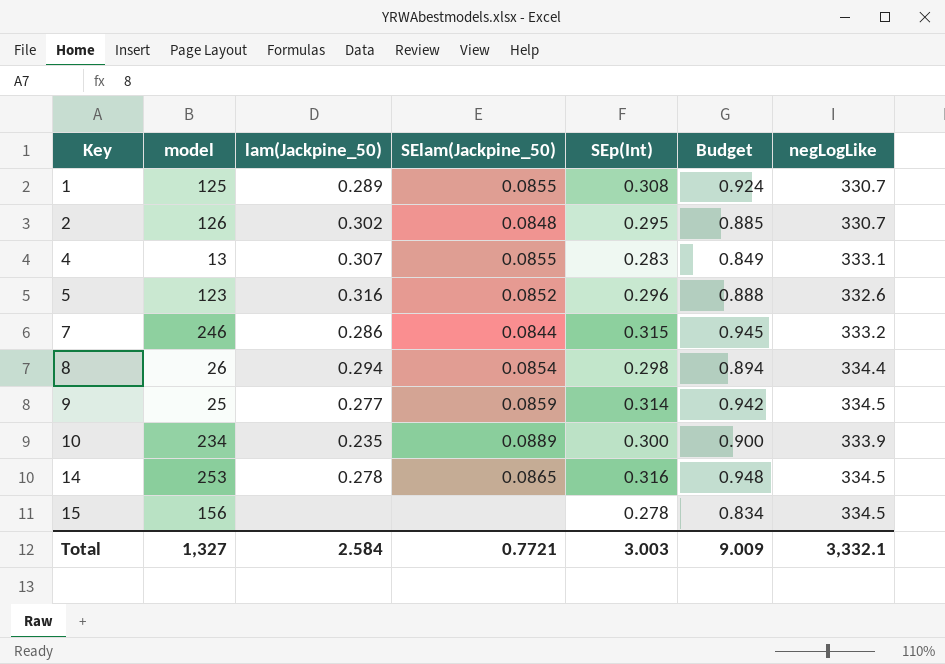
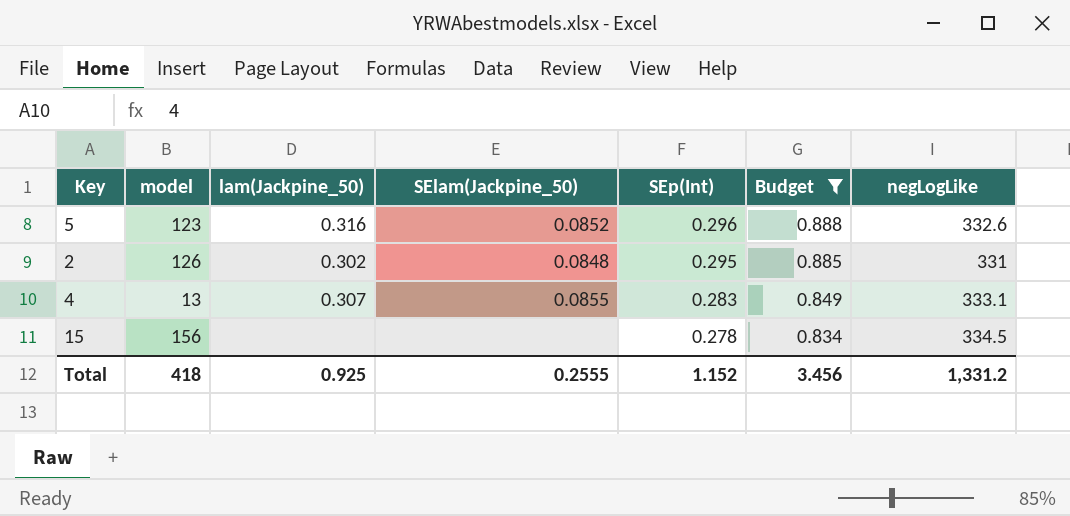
filter: none -> Budget <= 0.888
row order: Key ascending -> SEp(Int) descending
2 | negLogLike: 330.7 -> 331
Total | model: 1,327 -> 418
Total | lam(Jackpine_50): 2.584 -> 0.925
Total | SElam(Jackpine_50): 0.7721 -> 0.2555
Total | SEp(Int): 3.003 -> 1.152
Total | Budget: 9.009 -> 3.456
Total | negLogLike: 3,332.1 -> 1,331.2

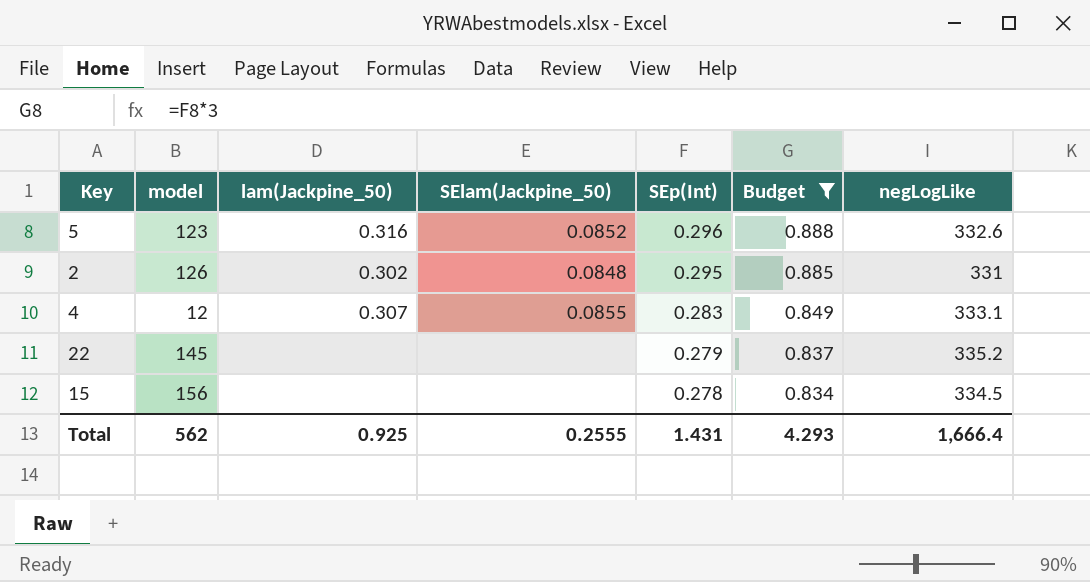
4 | model: 13 -> 12
row 22: none -> 145 | none | none | 0.279 | 0.837 | 335.2
Total | model: 418 -> 562
Total | SEp(Int): 1.152 -> 1.431
Total | Budget: 3.456 -> 4.293
Total | negLogLike: 1,331.2 -> 1,666.4

